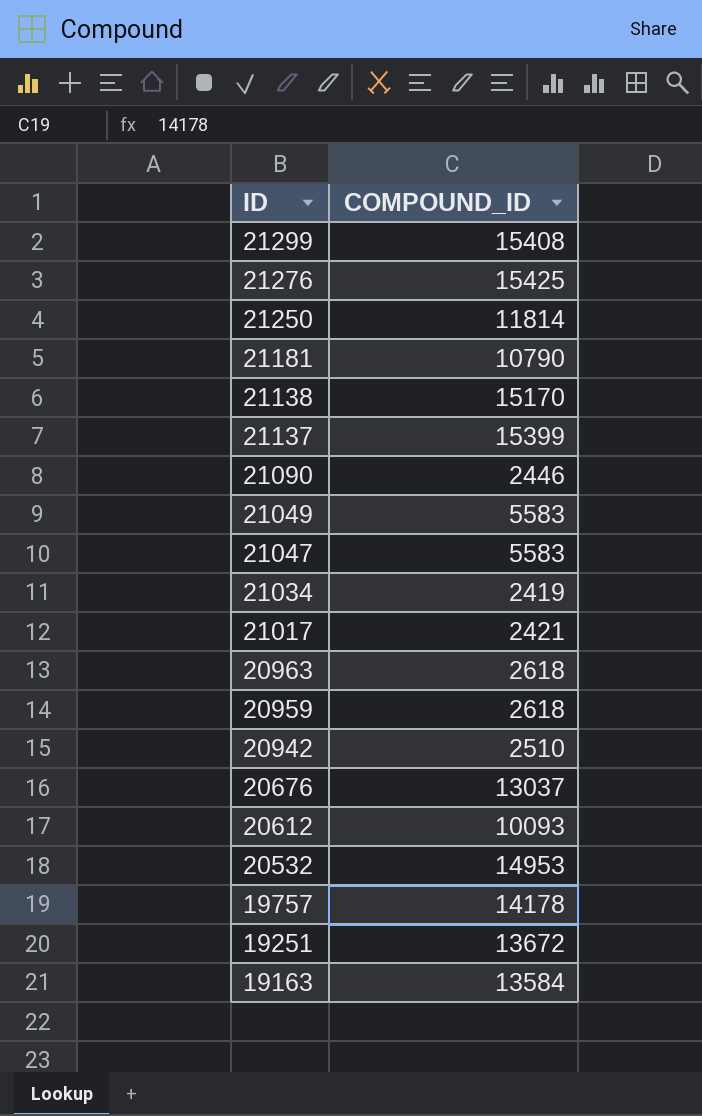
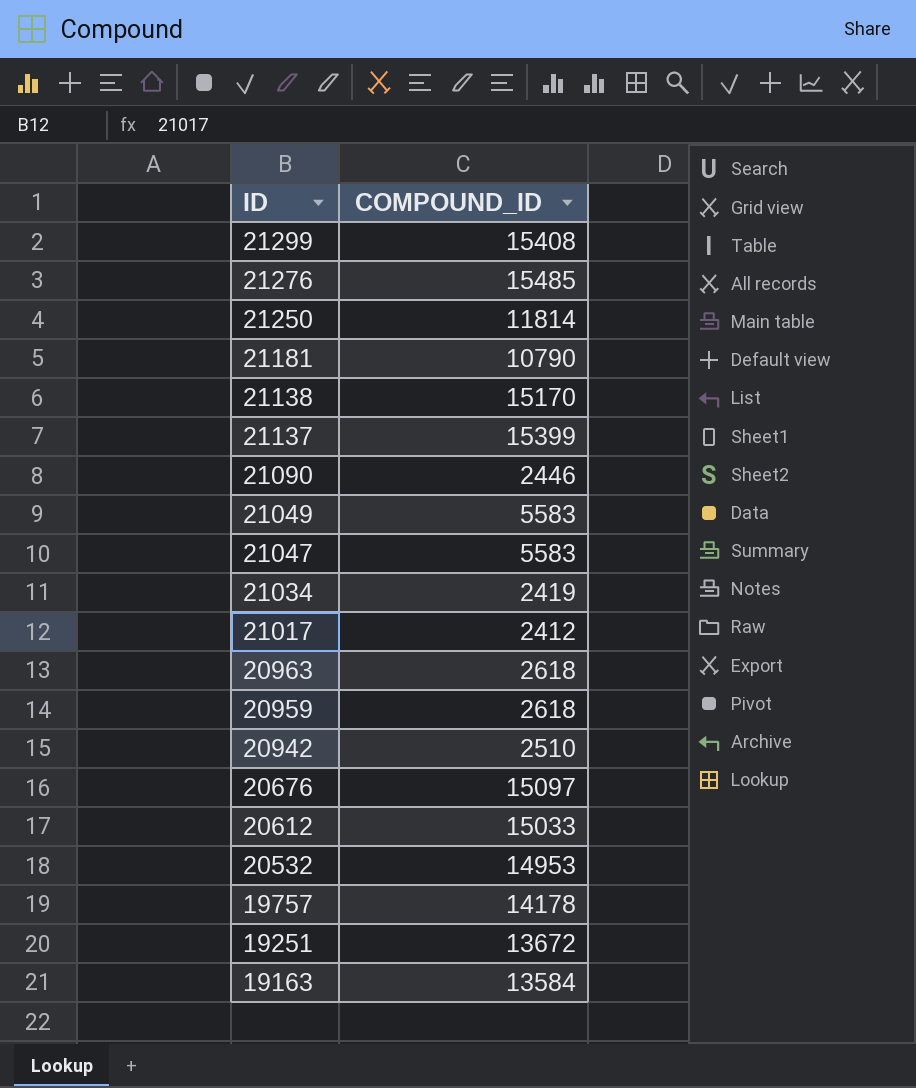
21276 | COMPOUND_ID: 15425 -> 15485
21017 | COMPOUND_ID: 2421 -> 2412
20676 | COMPOUND_ID: 13037 -> 15097
20612 | COMPOUND_ID: 10093 -> 15033

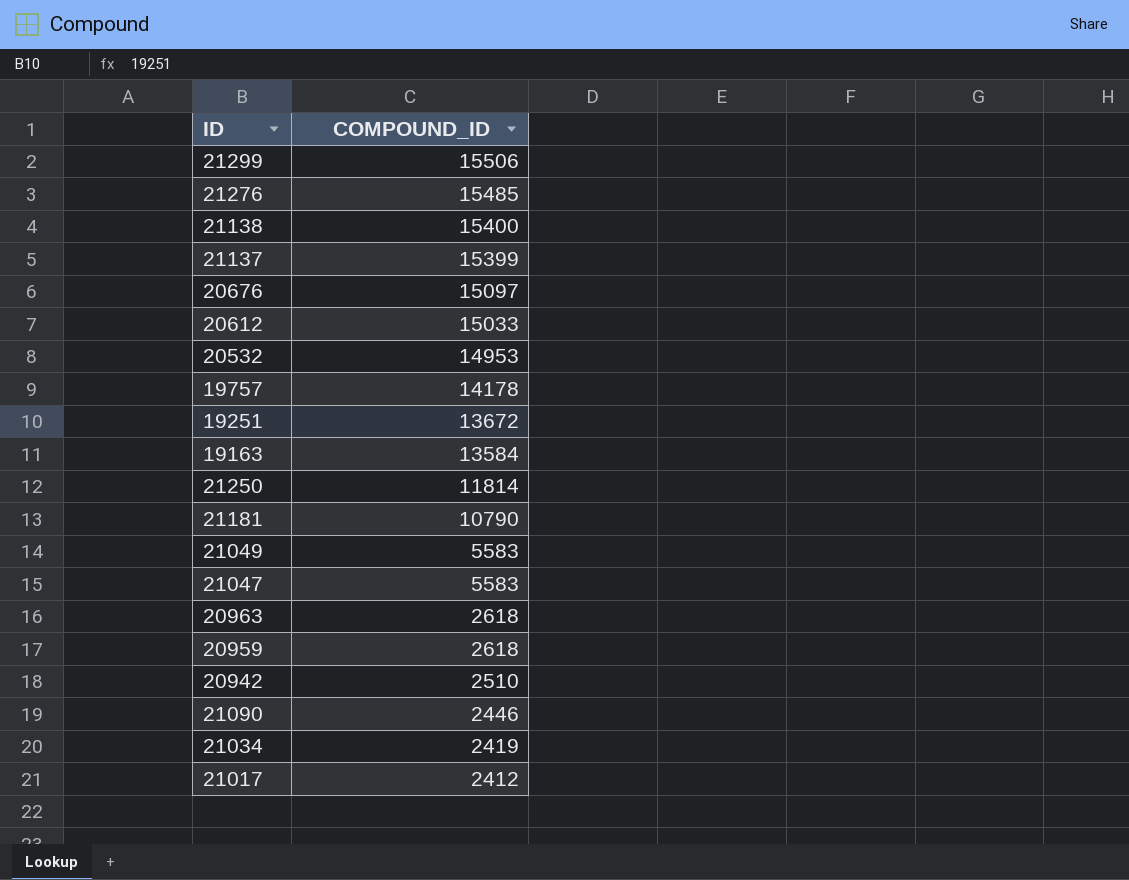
row order: ID descending -> COMPOUND_ID descending
21299 | COMPOUND_ID: 15408 -> 15506
21138 | COMPOUND_ID: 15170 -> 15400

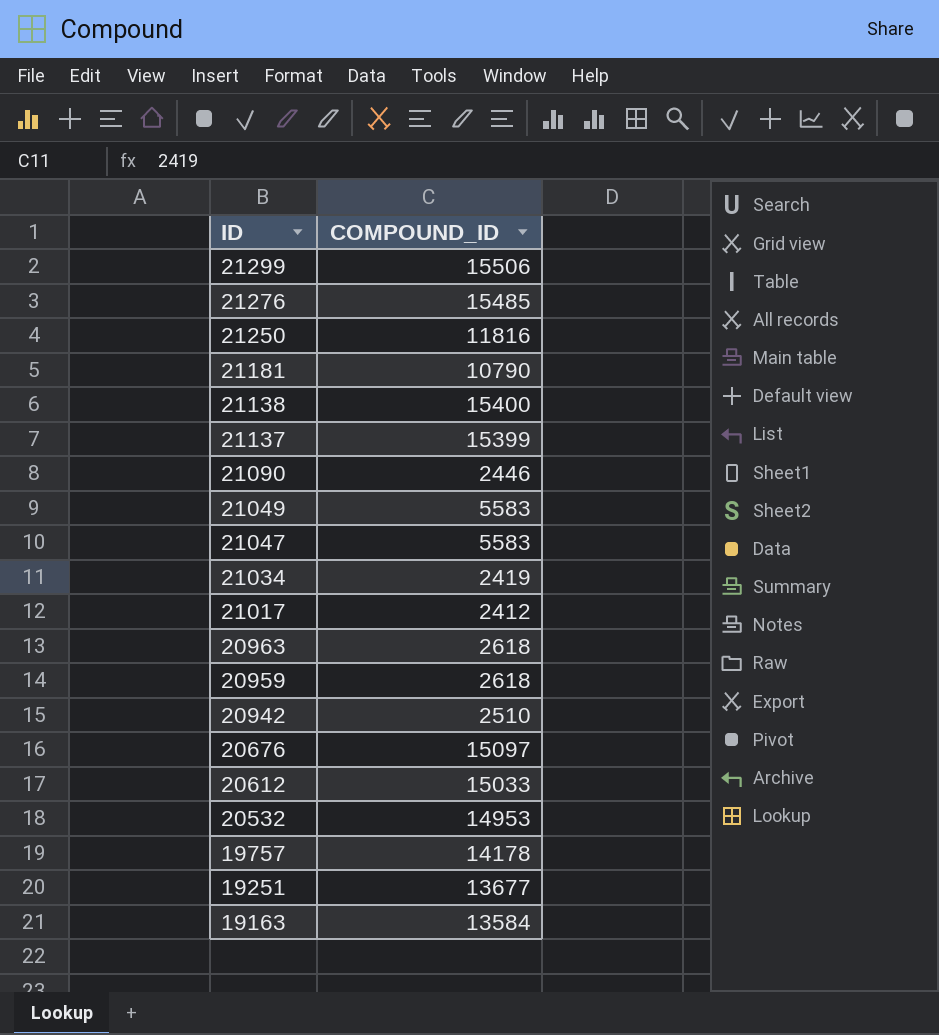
row order: COMPOUND_ID descending -> ID descending
21250 | COMPOUND_ID: 11814 -> 11816
19251 | COMPOUND_ID: 13672 -> 13677

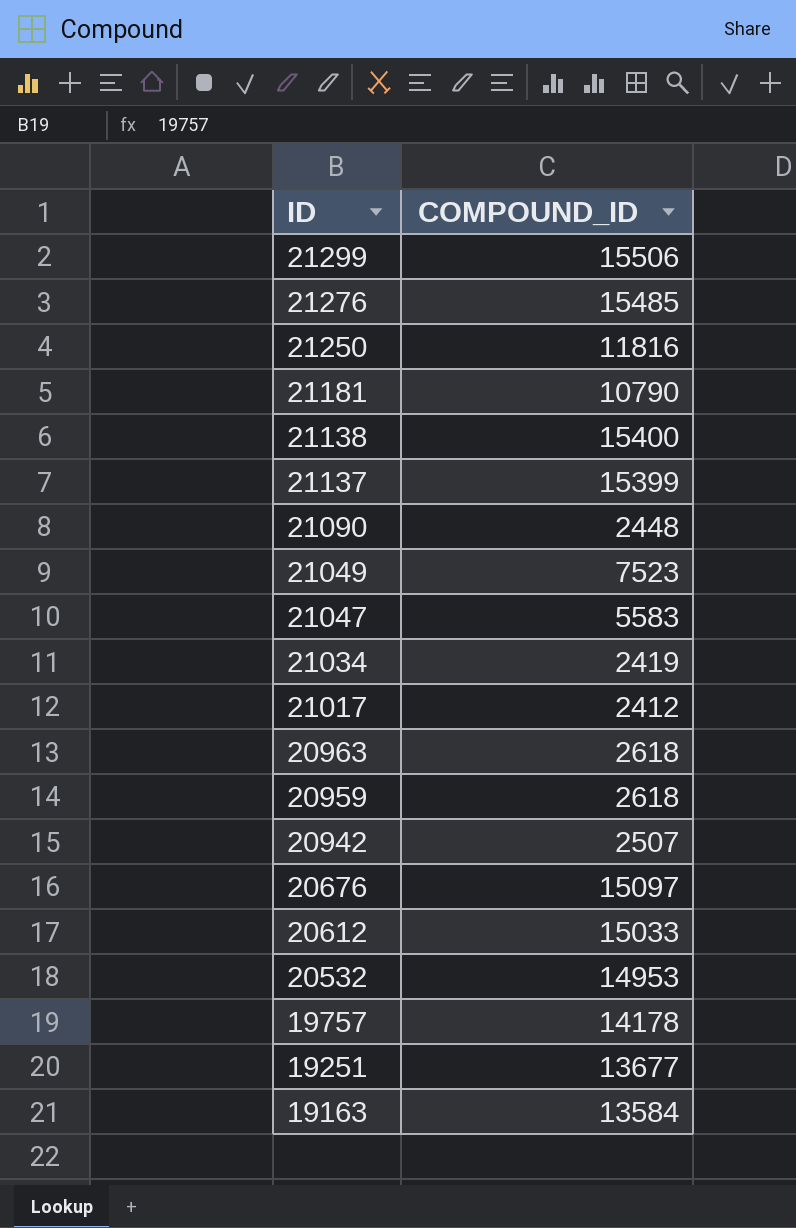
21090 | COMPOUND_ID: 2446 -> 2448
21049 | COMPOUND_ID: 5583 -> 7523
20942 | COMPOUND_ID: 2510 -> 2507

